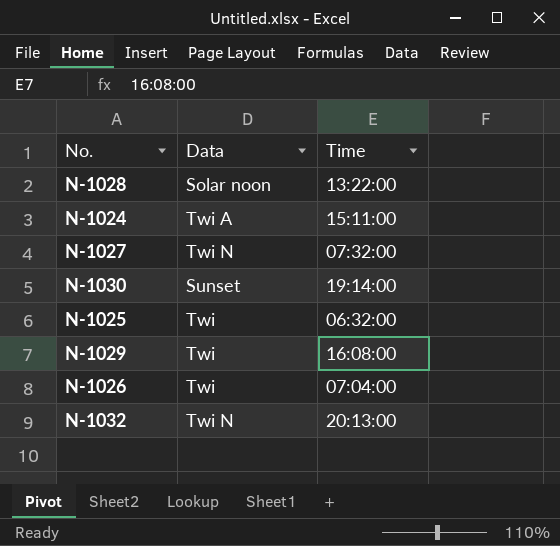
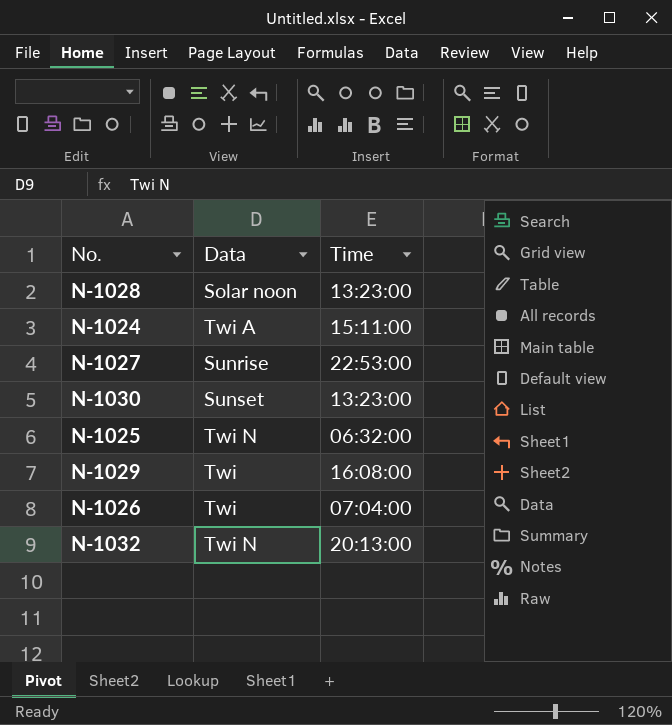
N-1028 | Time: 13:22:00 -> 13:23:00
N-1027 | Data: Twi N -> Sunrise
N-1027 | Time: 07:32:00 -> 22:53:00
N-1030 | Time: 19:14:00 -> 13:23:00
N-1025 | Data: Twi -> Twi N

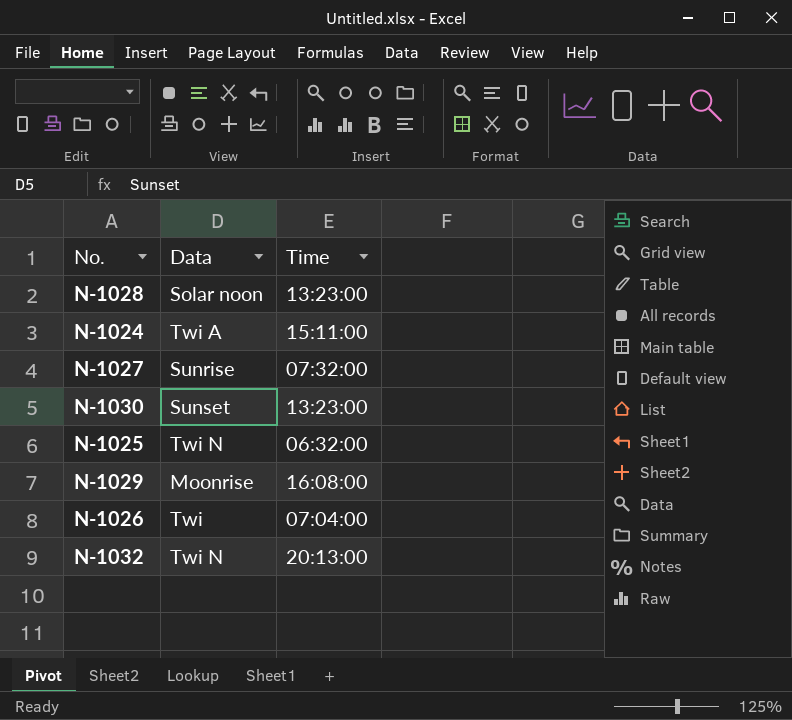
N-1027 | Time: 22:53:00 -> 07:32:00
N-1029 | Data: Twi -> Moonrise

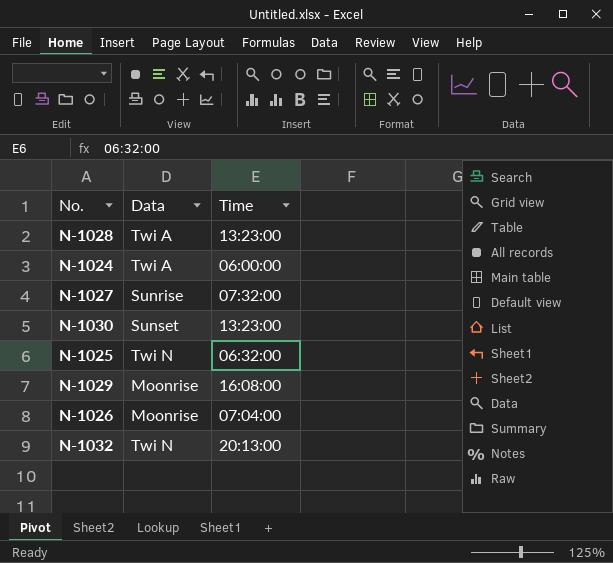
N-1028 | Data: Solar noon -> Twi A
N-1024 | Time: 15:11:00 -> 06:00:00
N-1026 | Data: Twi -> Moonrise

